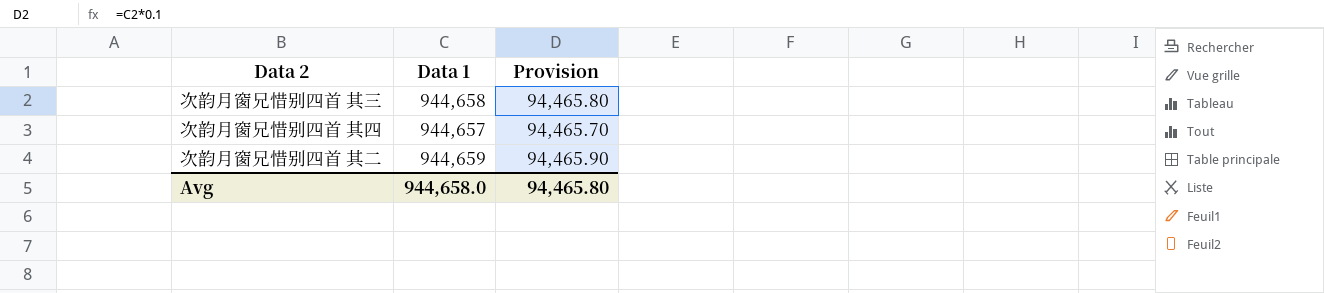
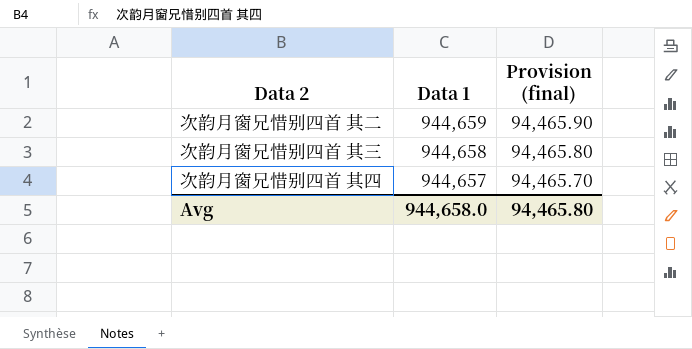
row order: none -> Data 1 descending
column name: Provision -> Provision (final)

